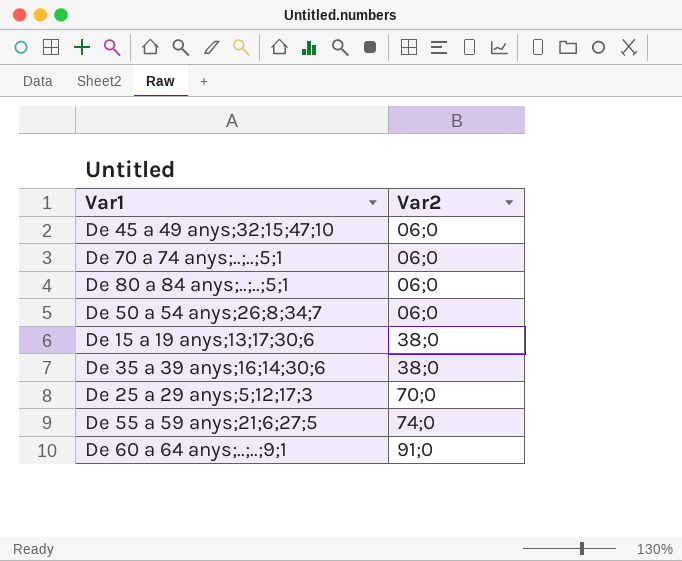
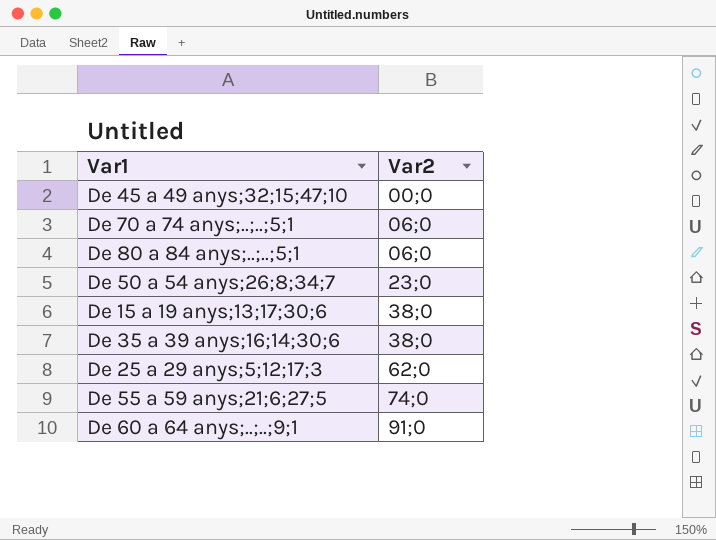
De 45 a 49 anys;32;15;47;10 | Var2: 06;0 -> 00;0
De 50 a 54 anys;26;8;34;7 | Var2: 06;0 -> 23;0
De 25 a 29 anys;5;12;17;3 | Var2: 70;0 -> 62;0

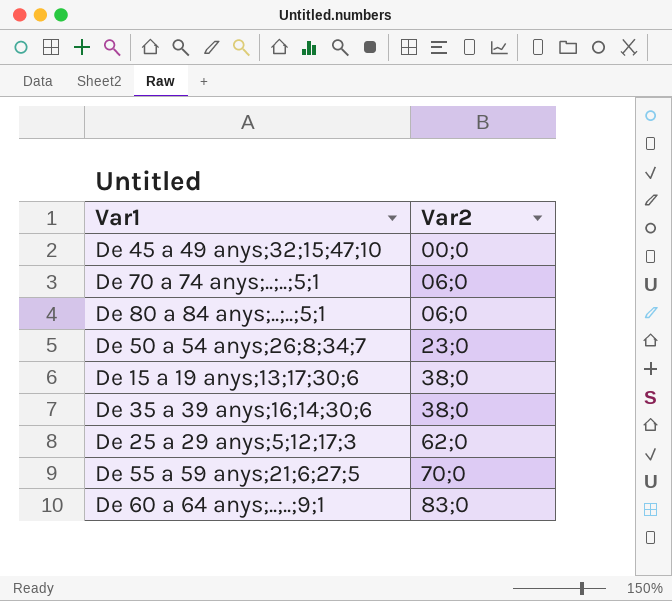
De 55 a 59 anys;21;6;27;5 | Var2: 74;0 -> 70;0
De 60 a 64 anys;..;..;9;1 | Var2: 91;0 -> 83;0

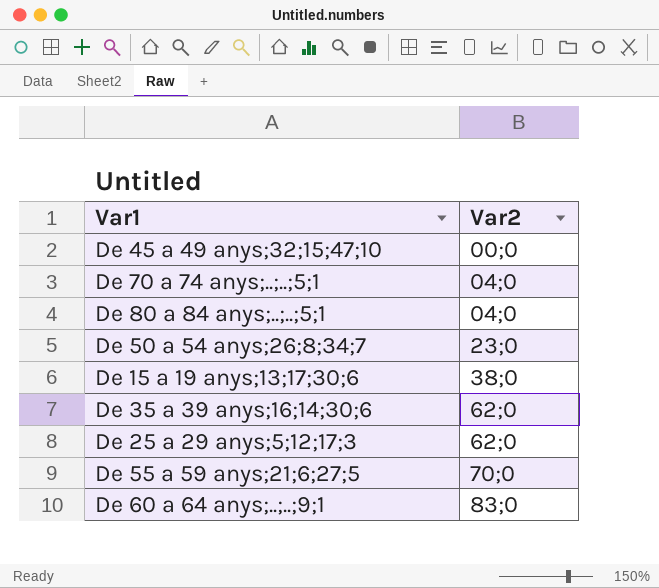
De 70 a 74 anys;..;..;5;1 | Var2: 06;0 -> 04;0
De 80 a 84 anys;..;..;5;1 | Var2: 06;0 -> 04;0
De 35 a 39 anys;16;14;30;6 | Var2: 38;0 -> 62;0

